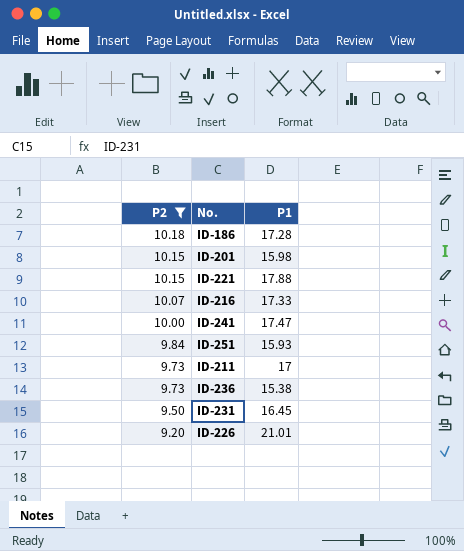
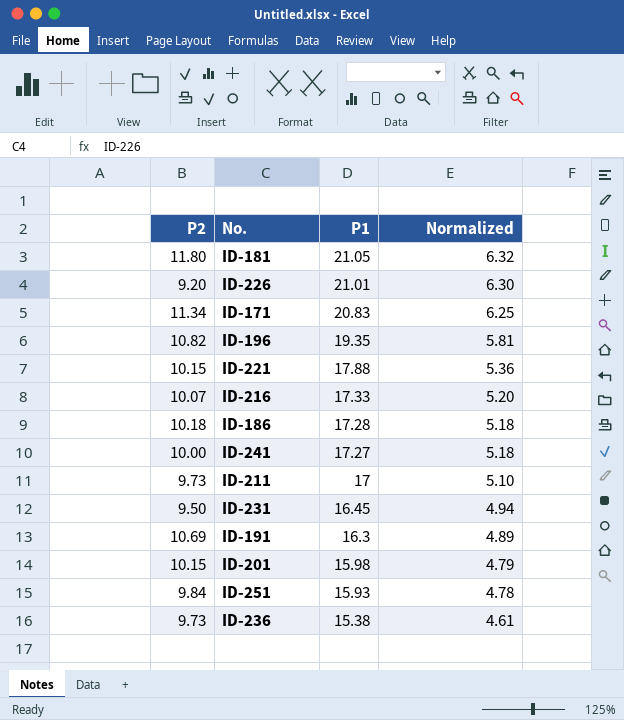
filter: P2 <= 10.18 -> none
row order: P2 descending -> P1 descending
column Normalized | formula: none -> [P1] * 0.3
ID-241 | P1: 17.47 -> 17.27

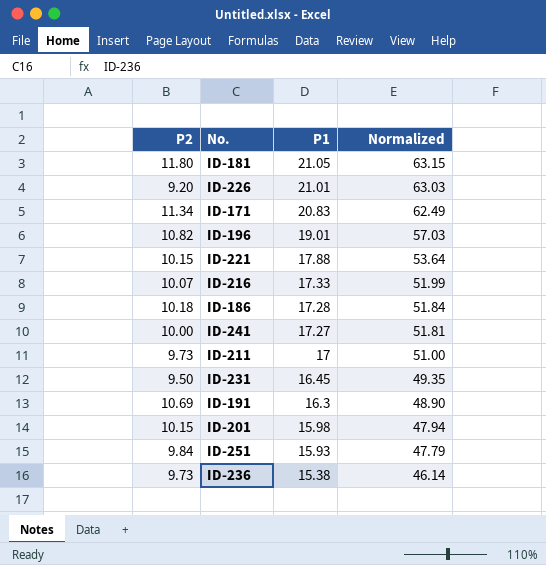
column Normalized | formula: [P1] * 0.3 -> [P1] * 3
ID-196 | P1: 19.35 -> 19.01

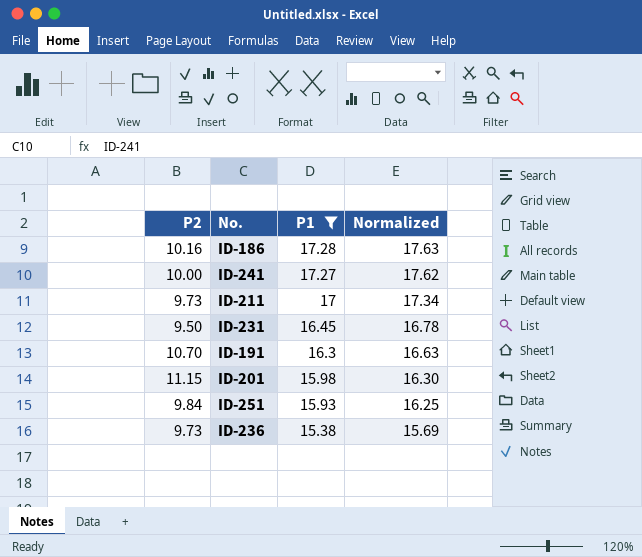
filter: none -> P1 <= 17.28
column Normalized | formula: [P1] * 3 -> [P1] * 1.02
ID-186 | P2: 10.18 -> 10.16
ID-191 | P2: 10.69 -> 10.70
ID-201 | P2: 10.15 -> 11.15

